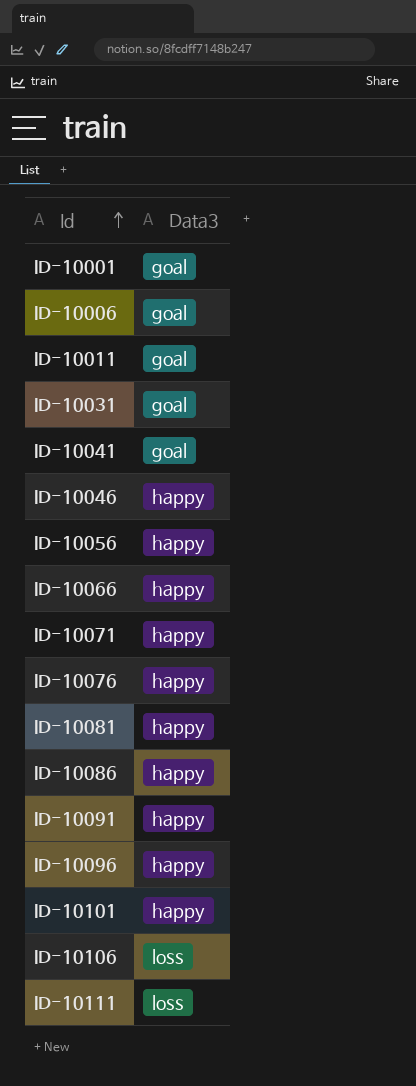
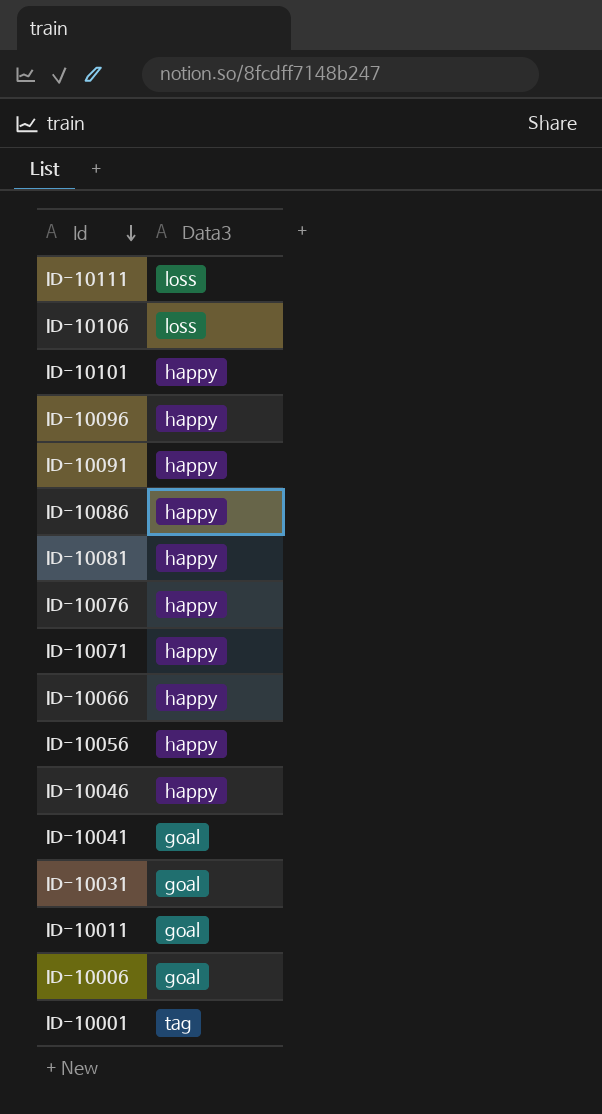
row order: Id ascending -> Id descending
ID-10001 | Data3: goal -> tag

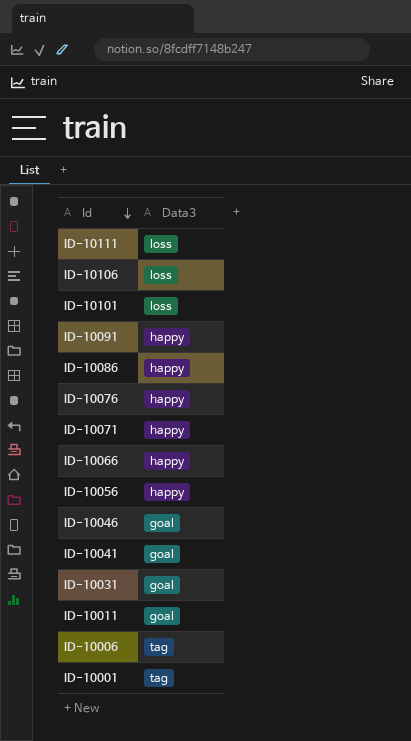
row ID-10096: happy -> none
row ID-10081: happy -> none
ID-10101 | Data3: happy -> loss
ID-10046 | Data3: happy -> goal
ID-10006 | Data3: goal -> tag

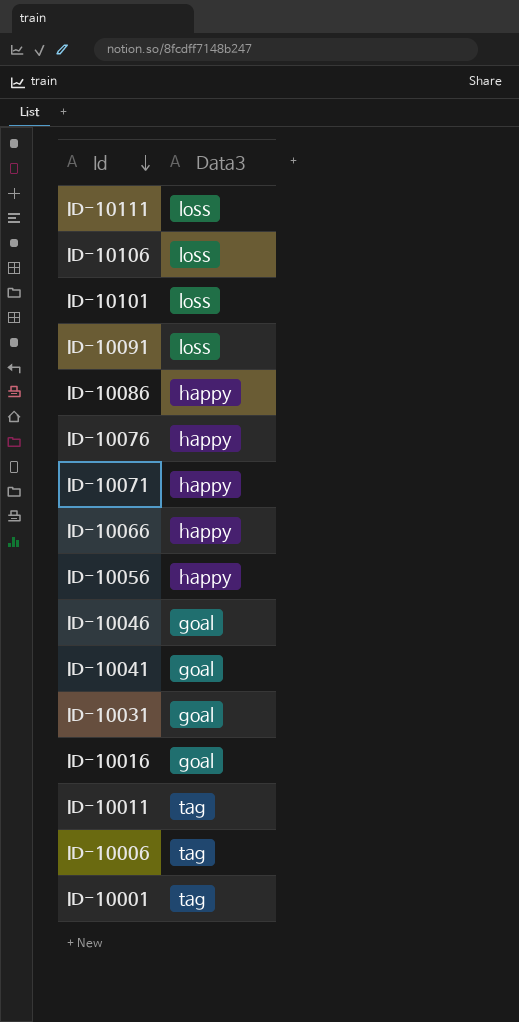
ID-10091 | Data3: happy -> loss
row ID-10016: none -> goal
ID-10011 | Data3: goal -> tag

